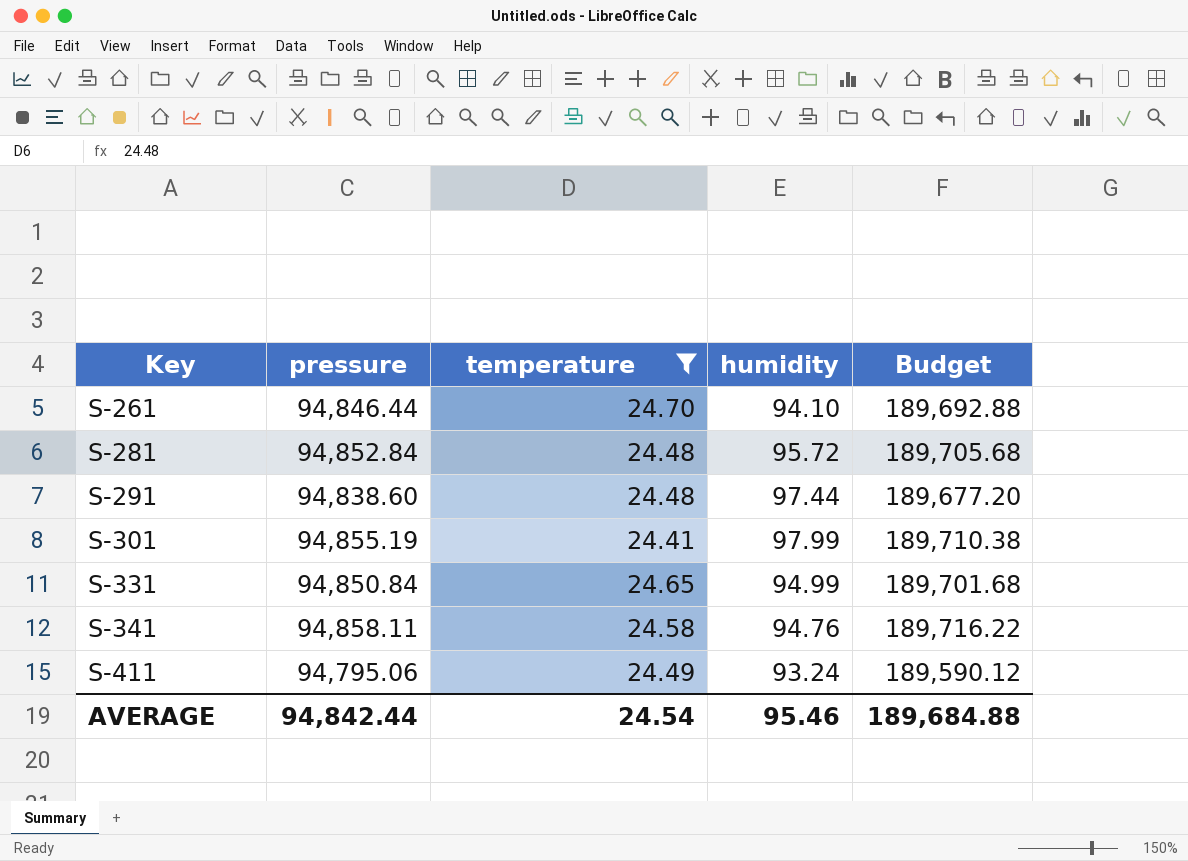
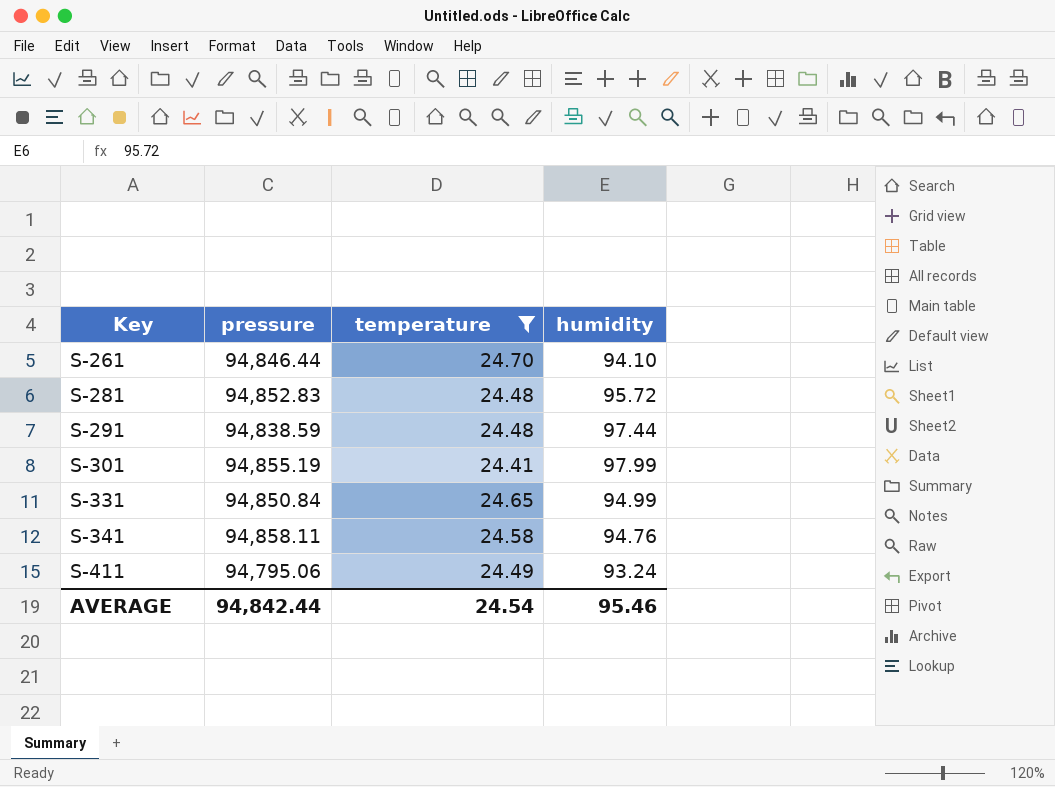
column Budget | formula: [pressure] * 2 -> none
S-281 | pressure: 94,852.84 -> 94,852.83
S-291 | pressure: 94,838.60 -> 94,838.59

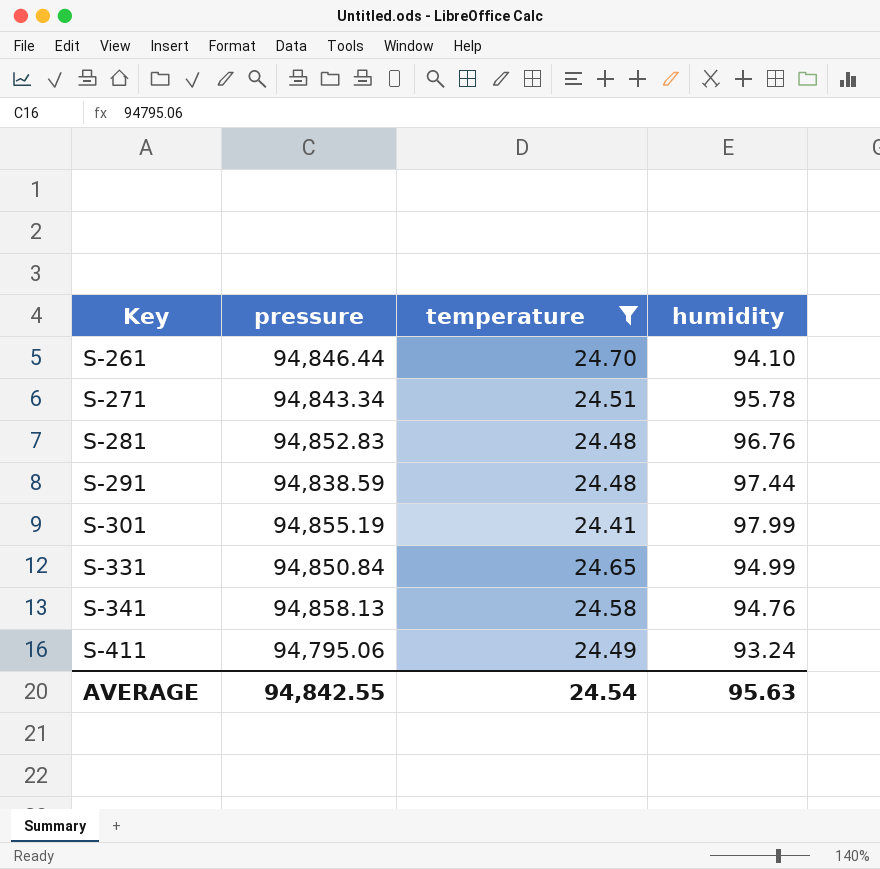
row S-271: none -> 94,843.34 | 24.51 | 95.78
S-281 | humidity: 95.72 -> 96.76
S-341 | pressure: 94,858.11 -> 94,858.13
AVERAGE | pressure: 94,842.44 -> 94,842.55
AVERAGE | humidity: 95.46 -> 95.63

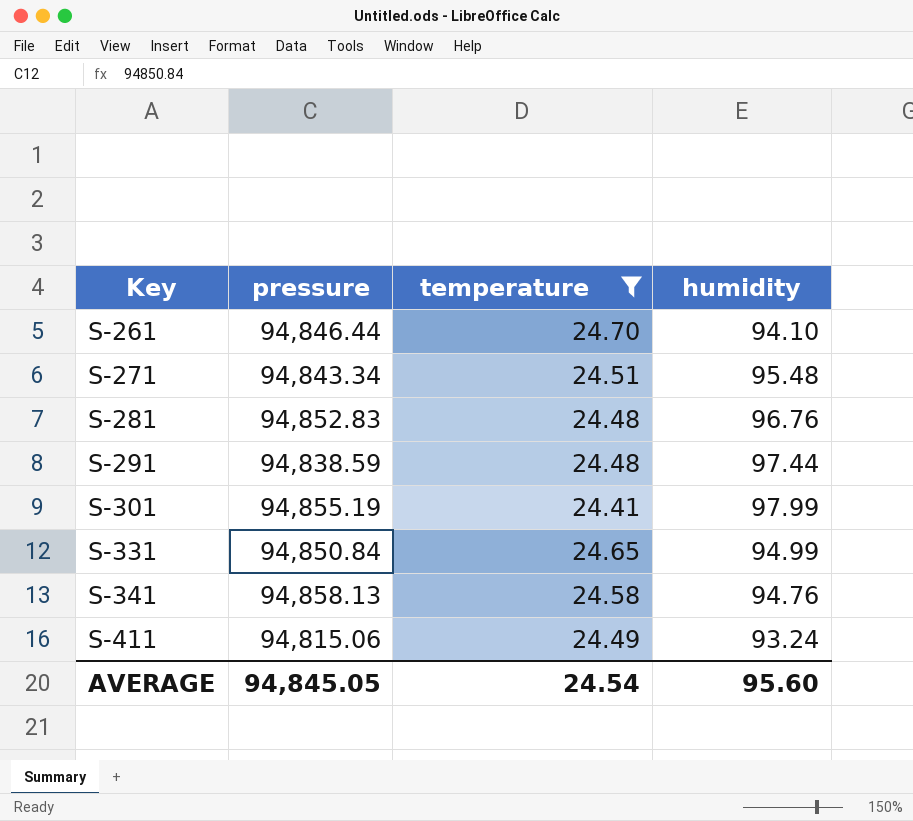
S-271 | humidity: 95.78 -> 95.48
S-411 | pressure: 94,795.06 -> 94,815.06
AVERAGE | pressure: 94,842.55 -> 94,845.05
AVERAGE | humidity: 95.63 -> 95.60

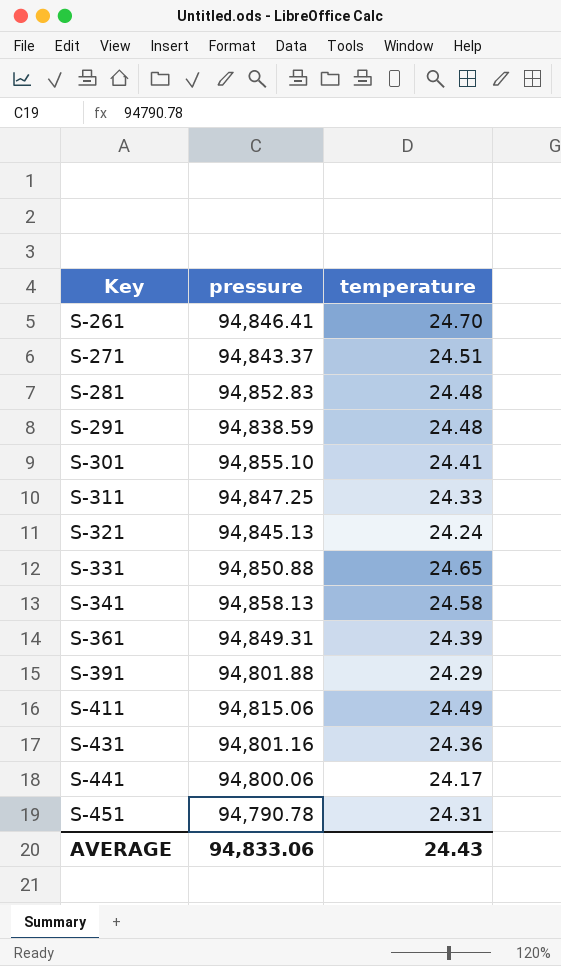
filter: temperature >= 24.41 -> none
column humidity | position: 4 -> none
S-261 | pressure: 94,846.44 -> 94,846.41
S-271 | pressure: 94,843.34 -> 94,843.37
S-301 | pressure: 94,855.19 -> 94,855.10
S-331 | pressure: 94,850.84 -> 94,850.88
AVERAGE | pressure: 94,845.05 -> 94,833.06
AVERAGE | temperature: 24.54 -> 24.43

